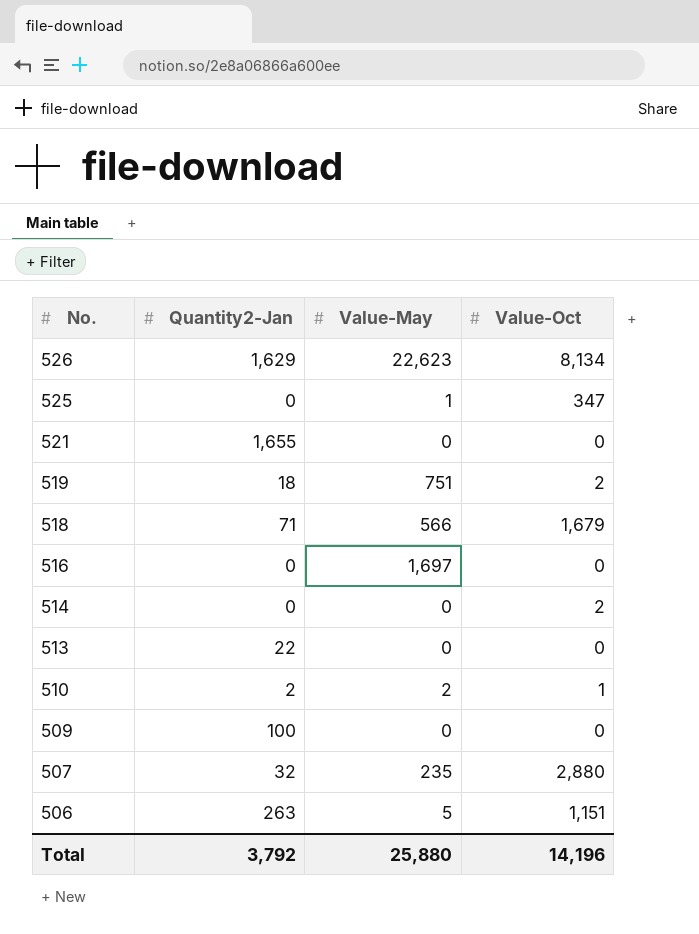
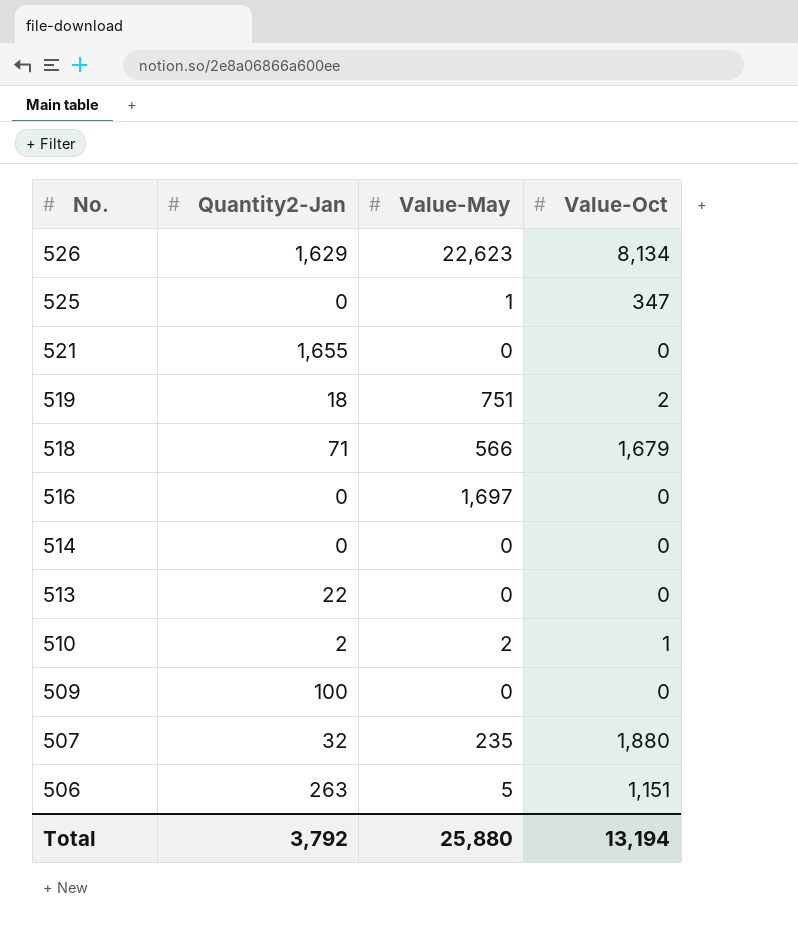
514 | Value-Oct: 2 -> 0
507 | Value-Oct: 2,880 -> 1,880
Total | Value-Oct: 14,196 -> 13,194

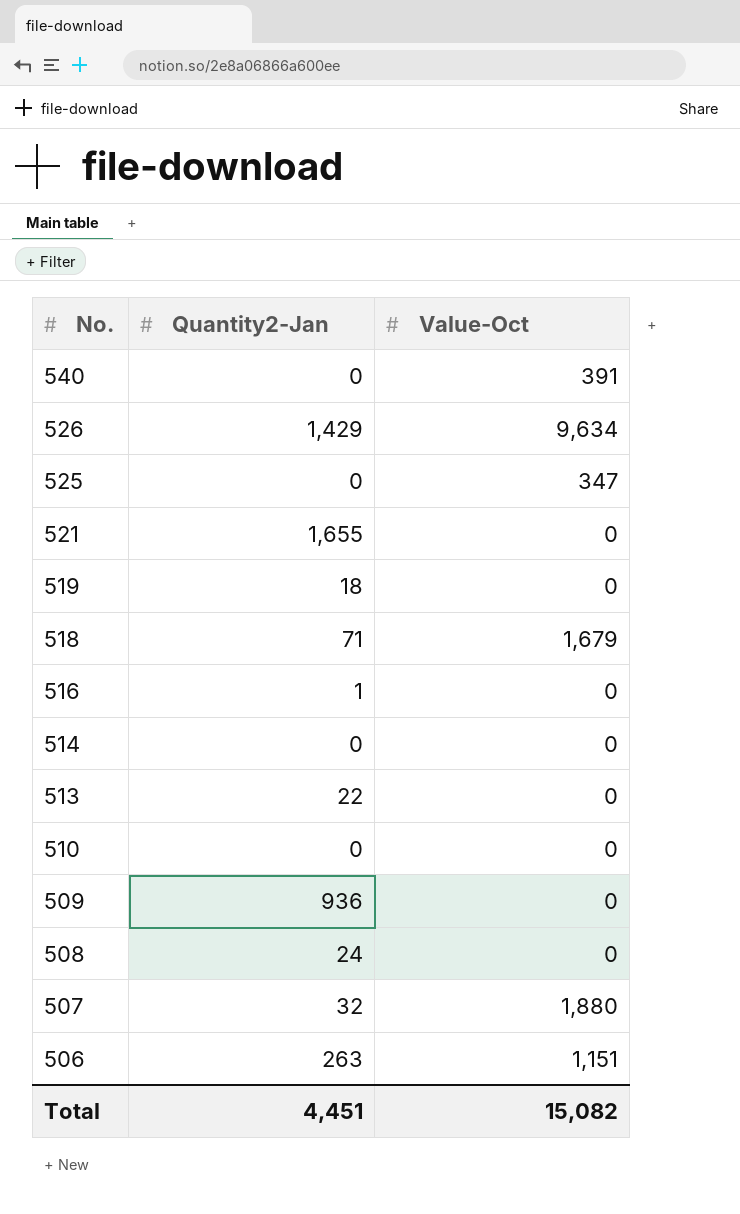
column Value-May | position: 3 -> none
row 540: none -> 0 | 391
526 | Quantity2-Jan: 1,629 -> 1,429
526 | Value-Oct: 8,134 -> 9,634
519 | Value-Oct: 2 -> 0
516 | Quantity2-Jan: 0 -> 1
510 | Quantity2-Jan: 2 -> 0
510 | Value-Oct: 1 -> 0
509 | Quantity2-Jan: 100 -> 936
row 508: none -> 24 | 0
Total | Quantity2-Jan: 3,792 -> 4,451
Total | Value-Oct: 13,194 -> 15,082

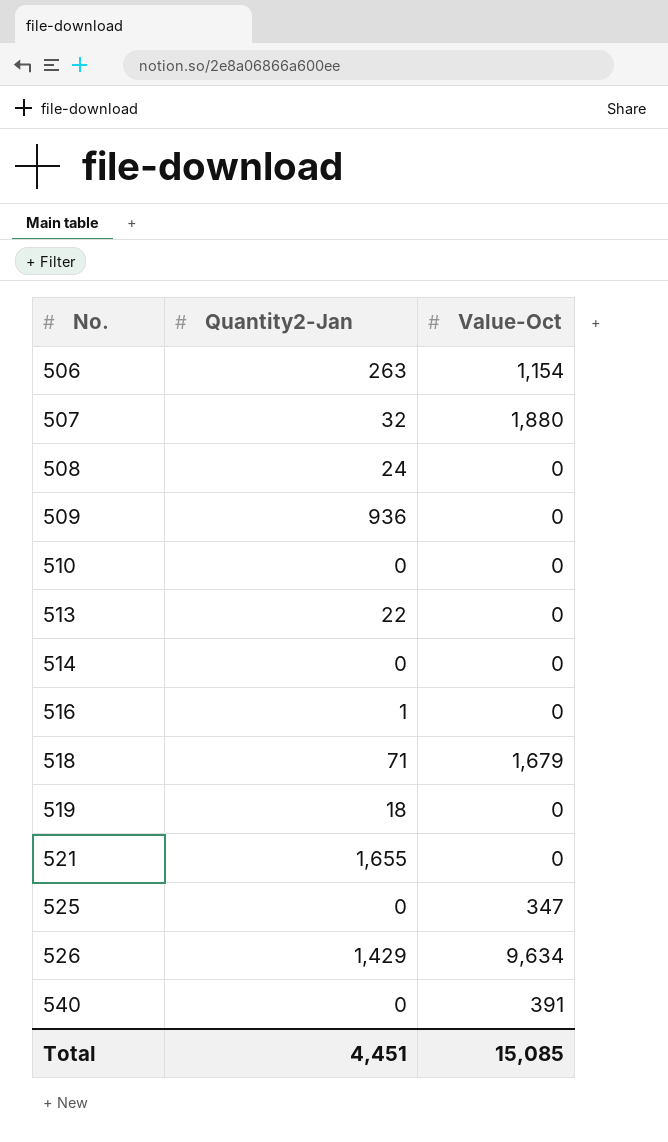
row order: No. descending -> No. ascending
506 | Value-Oct: 1,151 -> 1,154
Total | Value-Oct: 15,082 -> 15,085

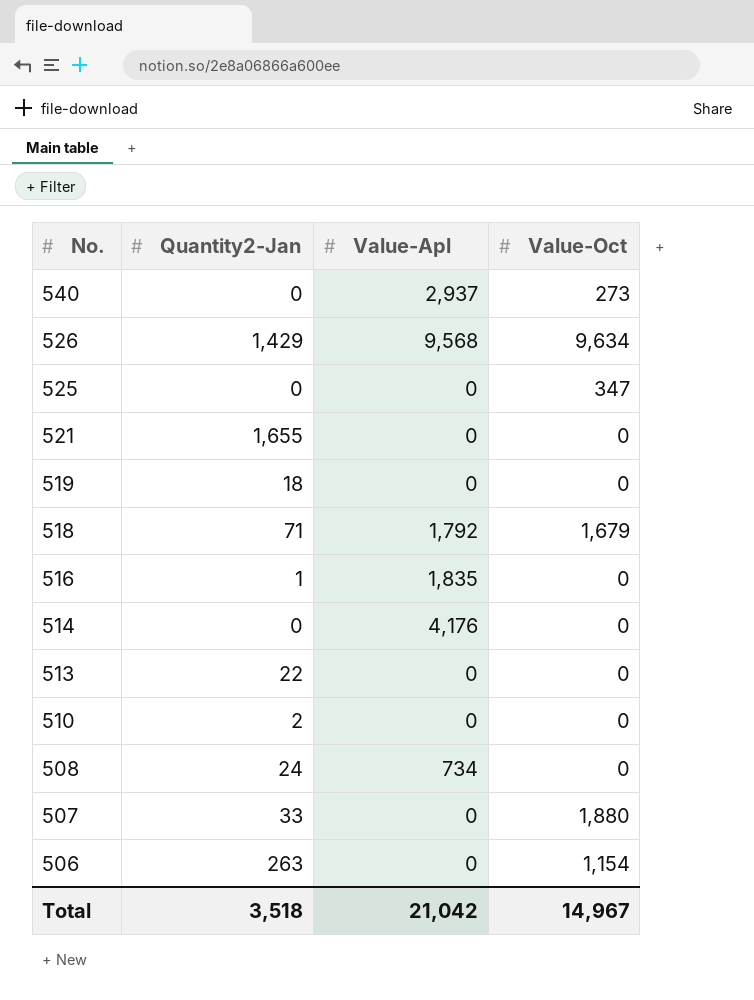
row order: No. ascending -> No. descending
column Value-Apl | position: none -> 3
row 509: 936 | 0 -> none
540 | Value-Oct: 391 -> 273
510 | Quantity2-Jan: 0 -> 2
507 | Quantity2-Jan: 32 -> 33
Total | Quantity2-Jan: 4,451 -> 3,518
Total | Value-Oct: 15,085 -> 14,967

